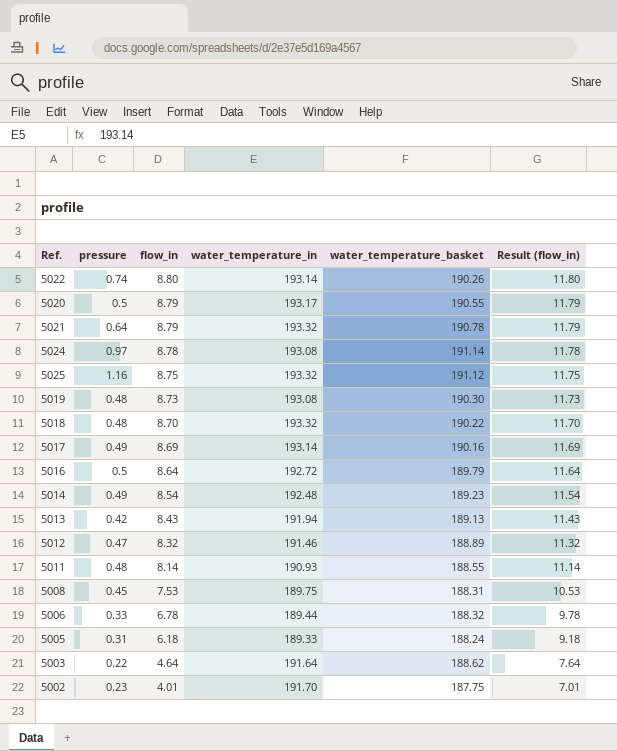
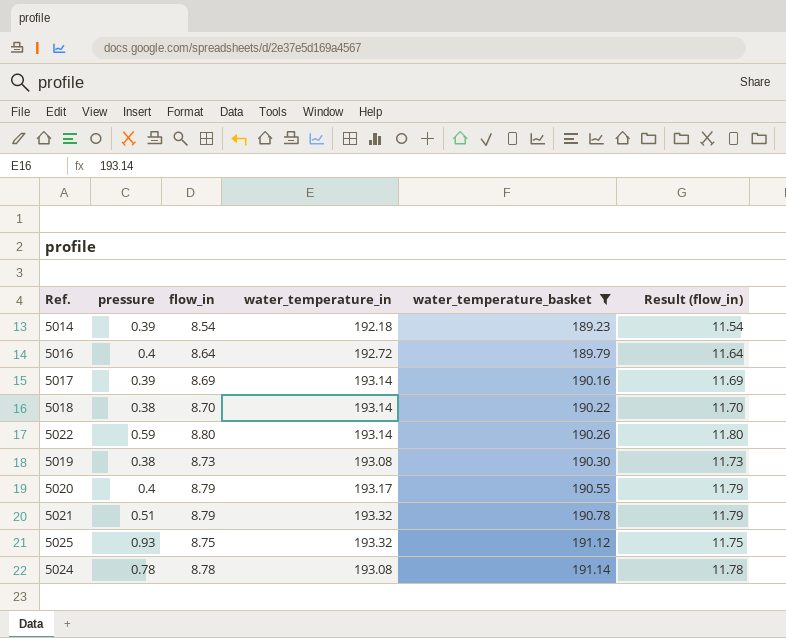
filter: none -> water_temperature_basket >= 189.23
row order: flow_in descending -> water_temperature_basket ascending
5014 | pressure: 0.49 -> 0.39
5014 | water_temperature_in: 192.48 -> 192.18
5016 | pressure: 0.5 -> 0.4
5017 | pressure: 0.49 -> 0.39
5018 | pressure: 0.48 -> 0.38
5018 | water_temperature_in: 193.32 -> 193.14
5022 | pressure: 0.74 -> 0.59
5019 | pressure: 0.48 -> 0.38
5020 | pressure: 0.5 -> 0.4
5021 | pressure: 0.64 -> 0.51
5025 | pressure: 1.16 -> 0.93
5024 | pressure: 0.97 -> 0.78

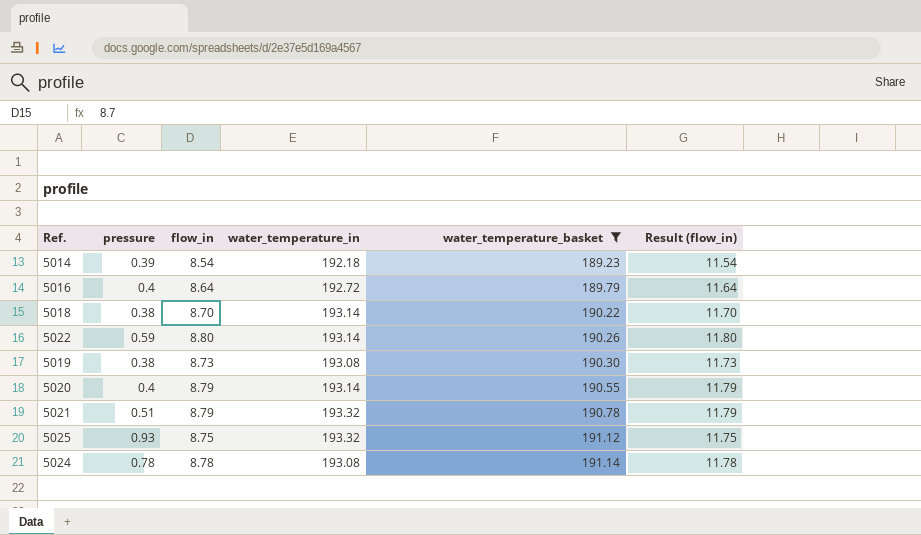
row 5017: 0.39 | 8.69 | 193.14 | 190.16 | 11.69 -> none
5020 | water_temperature_in: 193.17 -> 193.14

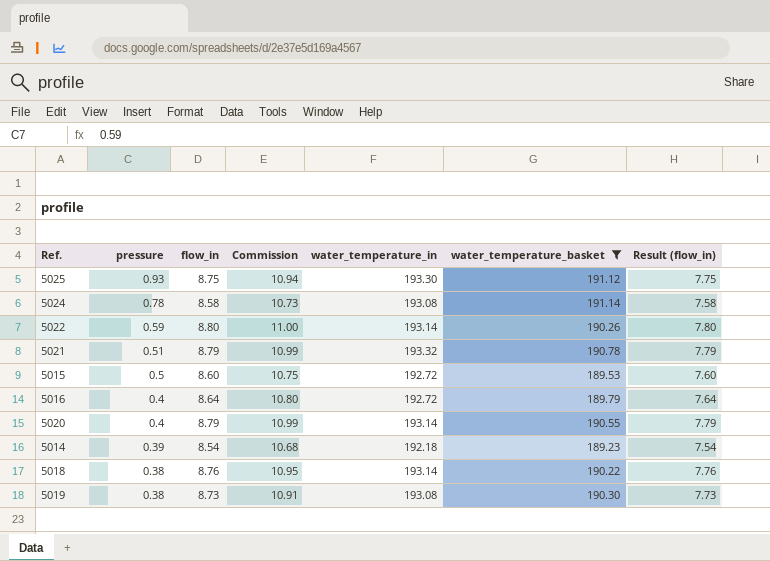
row order: water_temperature_basket ascending -> pressure descending
column Commission | formula: none -> [flow_in] * 1.25
column Result (flow_in) | formula: [flow_in] + 3 -> [flow_in] - 1
5025 | water_temperature_in: 193.32 -> 193.30
5024 | flow_in: 8.78 -> 8.58
row 5015: none -> 0.5 | 8.60 | 10.75 | 192.72 | 189.53 | 7.60
5018 | flow_in: 8.70 -> 8.76

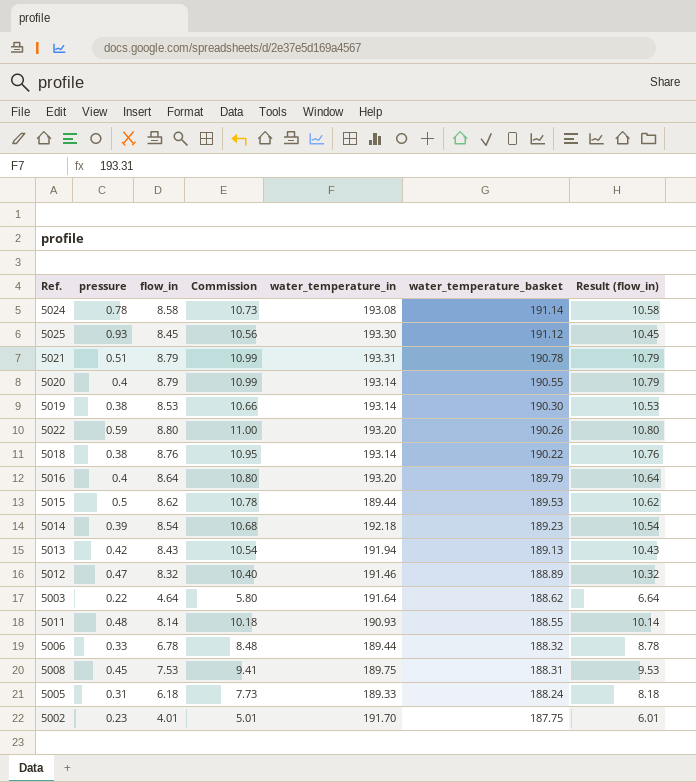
filter: water_temperature_basket >= 189.23 -> none
row order: pressure descending -> water_temperature_basket descending
column Result (flow_in) | formula: [flow_in] - 1 -> [flow_in] + 2
5025 | flow_in: 8.75 -> 8.45
5025 | Commission: 10.94 -> 10.56
5021 | water_temperature_in: 193.32 -> 193.31
5019 | flow_in: 8.73 -> 8.53
5019 | Commission: 10.91 -> 10.66
5019 | water_temperature_in: 193.08 -> 193.14
5022 | water_temperature_in: 193.14 -> 193.20
5016 | water_temperature_in: 192.72 -> 193.20
5015 | flow_in: 8.60 -> 8.62
5015 | Commission: 10.75 -> 10.78
5015 | water_temperature_in: 192.72 -> 189.44

